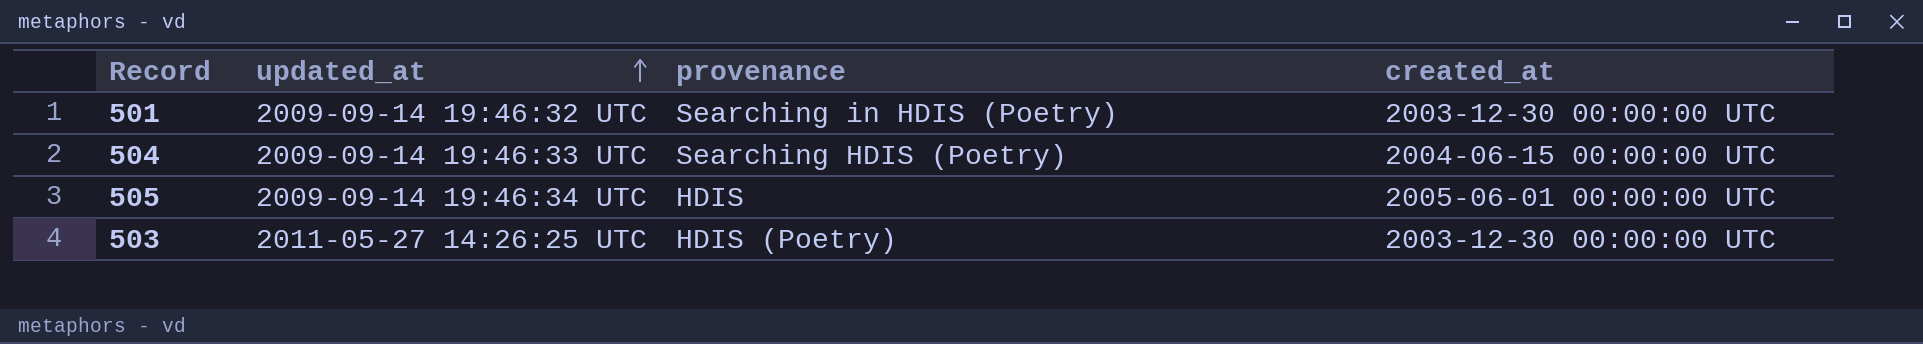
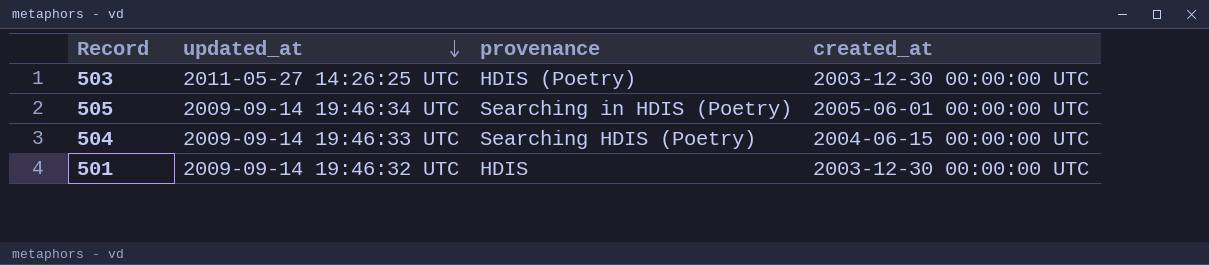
row order: updated_at ascending -> updated_at descending
505 | provenance: HDIS -> Searching in HDIS (Poetry)
501 | provenance: Searching in HDIS (Poetry) -> HDIS

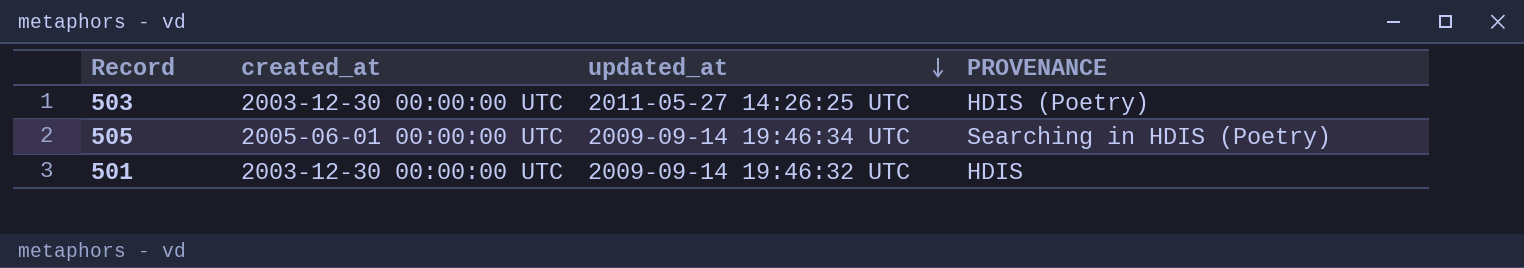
column created_at | position: 4 -> 2
column name: provenance -> PROVENANCE
row 504: 2009-09-14 19:46:33 UTC | Searching HDIS (Poetry) | 2004-06-15 00:00:00 UTC -> none

